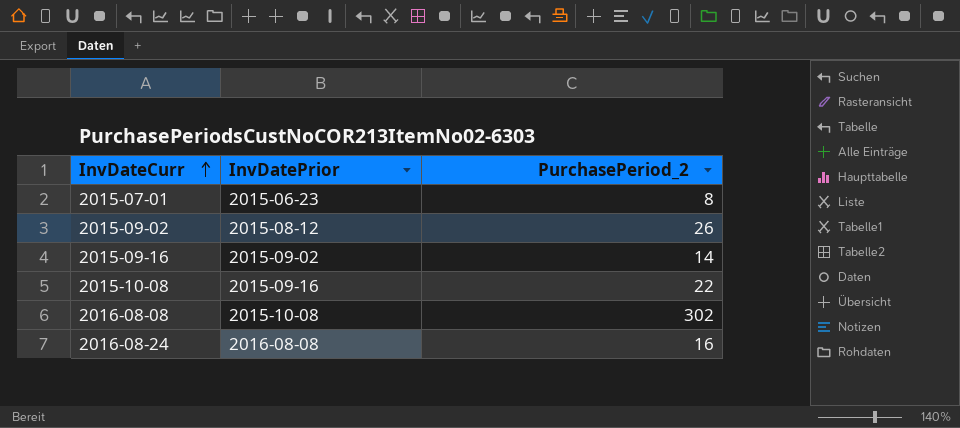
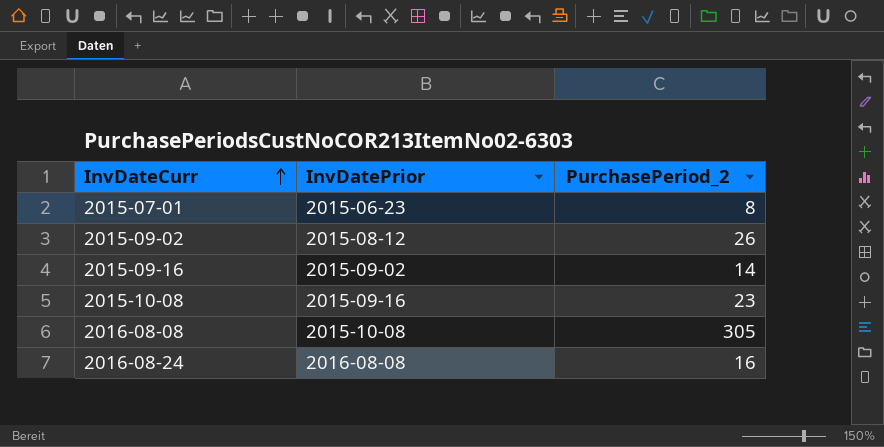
2015-10-08 | PurchasePeriod_2: 22 -> 23
2016-08-08 | PurchasePeriod_2: 302 -> 305

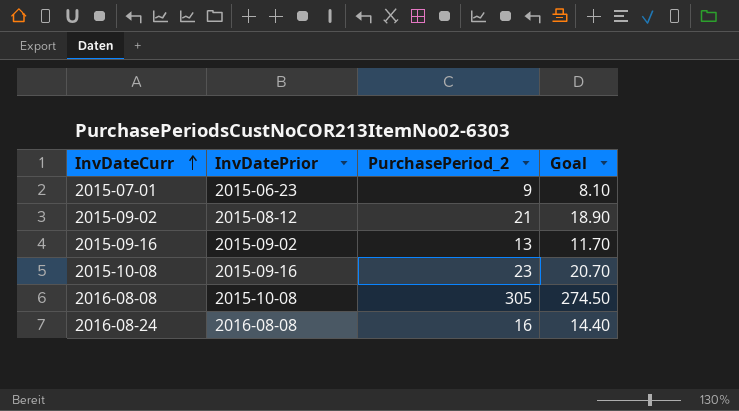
column Goal | formula: none -> [PurchasePeriod_2] * 0.9
2015-07-01 | PurchasePeriod_2: 8 -> 9
2015-09-02 | PurchasePeriod_2: 26 -> 21
2015-09-16 | PurchasePeriod_2: 14 -> 13

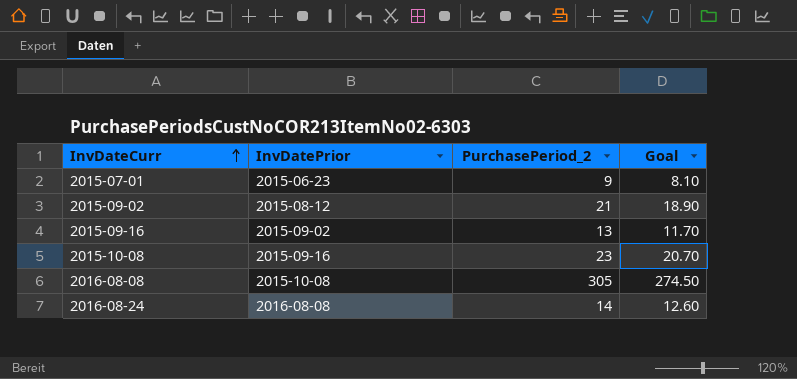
2016-08-24 | PurchasePeriod_2: 16 -> 14
2016-08-24 | Goal: 14.40 -> 12.60

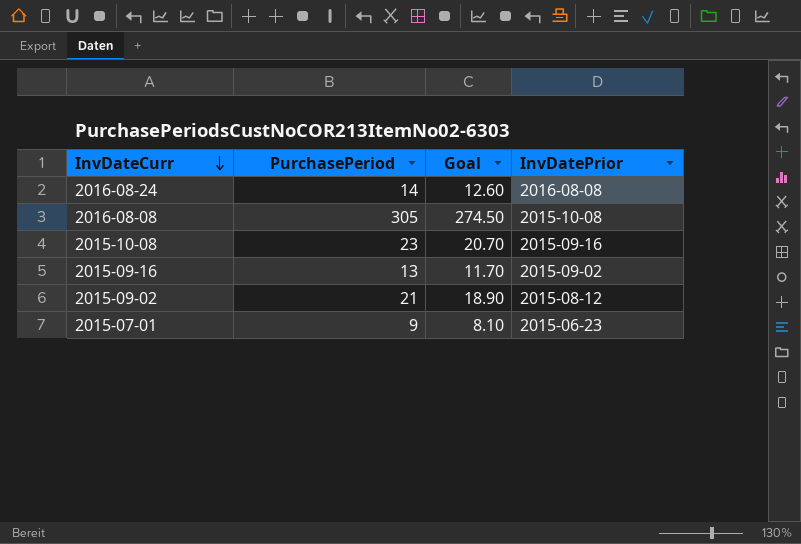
row order: InvDateCurr ascending -> InvDateCurr descending
column name: PurchasePeriod_2 -> PurchasePeriod
column InvDatePrior | position: 2 -> 4

